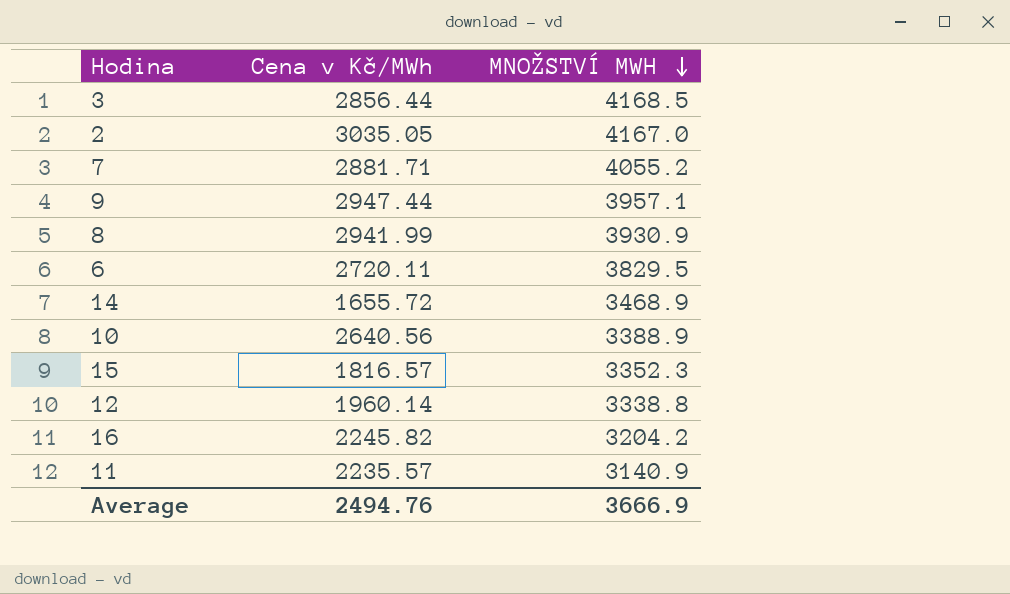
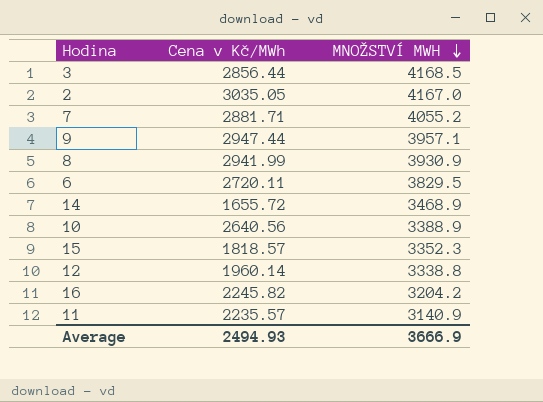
15 | Cena v Kč/MWh: 1816.57 -> 1818.57
Average | Cena v Kč/MWh: 2494.76 -> 2494.93

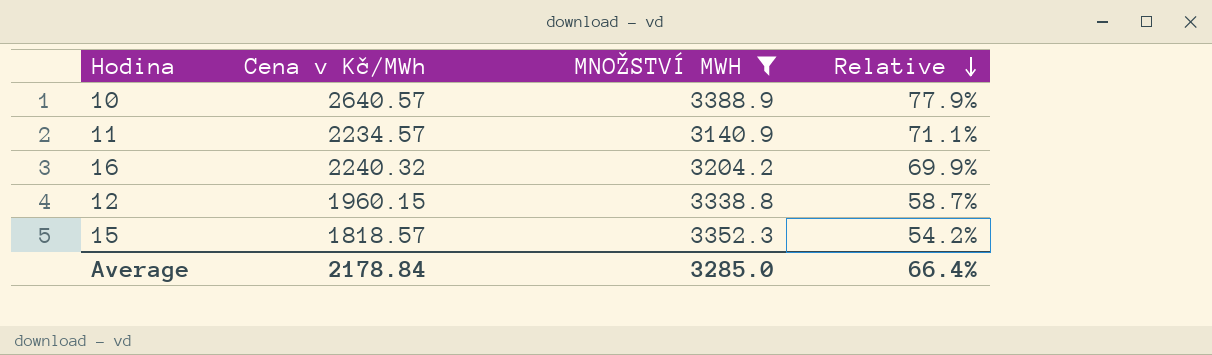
filter: none -> MNOŽSTVÍ MWH <= 3388.9
row order: MNOŽSTVÍ MWH descending -> Relative descending
column Relative | formula: none -> [Cena v Kč/MWh] / [MNOŽSTVÍ MWH]
10 | Cena v Kč/MWh: 2640.56 -> 2640.57
11 | Cena v Kč/MWh: 2235.57 -> 2234.57
16 | Cena v Kč/MWh: 2245.82 -> 2240.32
12 | Cena v Kč/MWh: 1960.14 -> 1960.15
Average | Cena v Kč/MWh: 2494.93 -> 2178.84
Average | MNOŽSTVÍ MWH: 3666.9 -> 3285.0

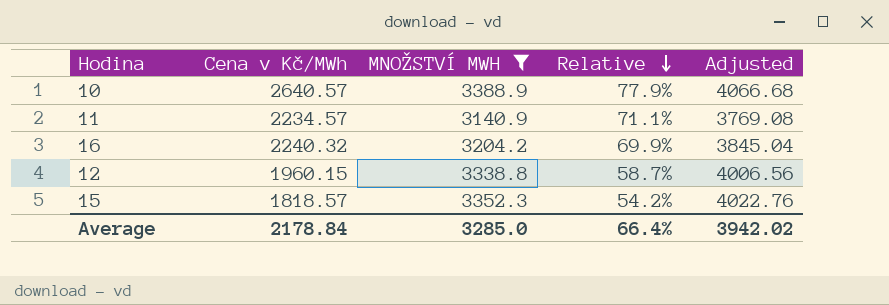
column Adjusted | formula: none -> [MNOŽSTVÍ MWH] * 1.2

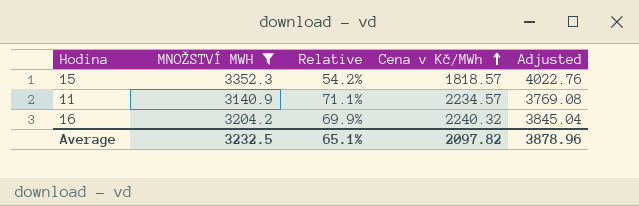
row order: Relative descending -> Cena v Kč/MWh ascending
column Cena v Kč/MWh | position: 2 -> 4
row 10: 2640.57 | 3388.9 | 77.9% | 4066.68 -> none
row 12: 1960.15 | 3338.8 | 58.7% | 4006.56 -> none
Average | MNOŽSTVÍ MWH: 3285.0 -> 3232.5
Average | Relative: 66.4% -> 65.1%
Average | Cena v Kč/MWh: 2178.84 -> 2097.82
Average | Adjusted: 3942.02 -> 3878.96

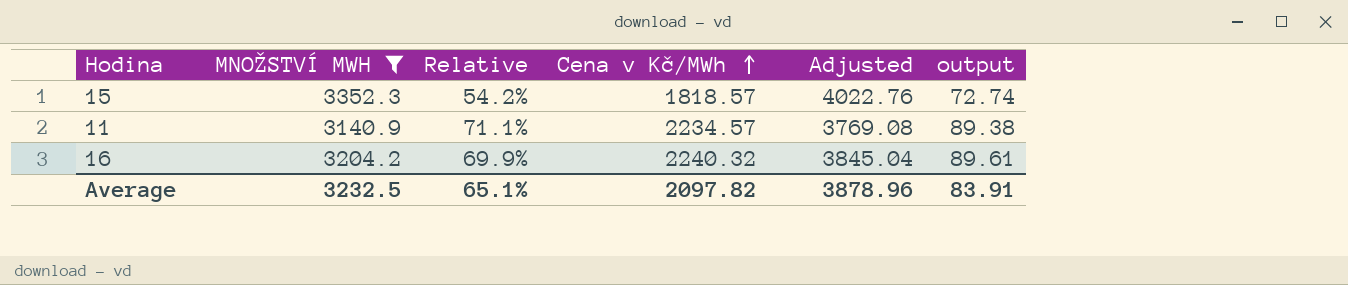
column output | formula: none -> [Cena v Kč/MWh] * 0.04

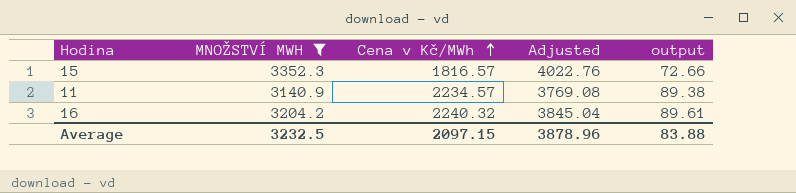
column Relative | formula: [Cena v Kč/MWh] / [MNOŽSTVÍ MWH] -> none
15 | Cena v Kč/MWh: 1818.57 -> 1816.57
15 | output: 72.74 -> 72.66
Average | Cena v Kč/MWh: 2097.82 -> 2097.15
Average | output: 83.91 -> 83.88

